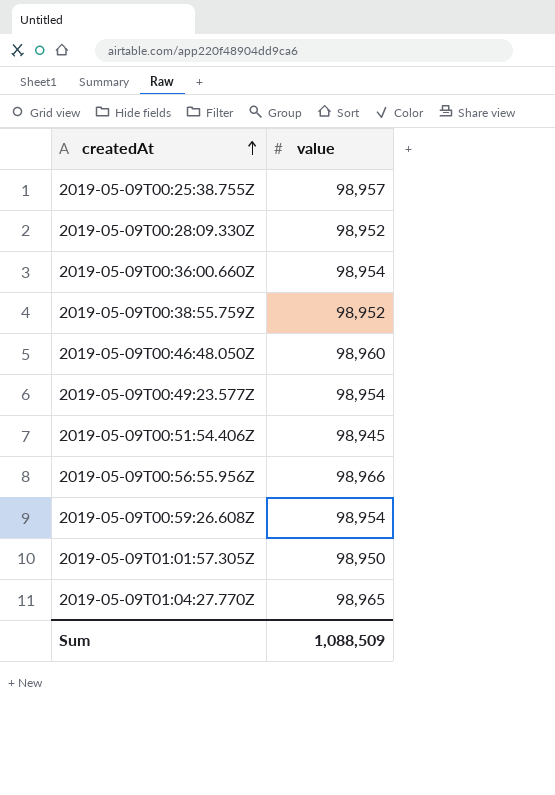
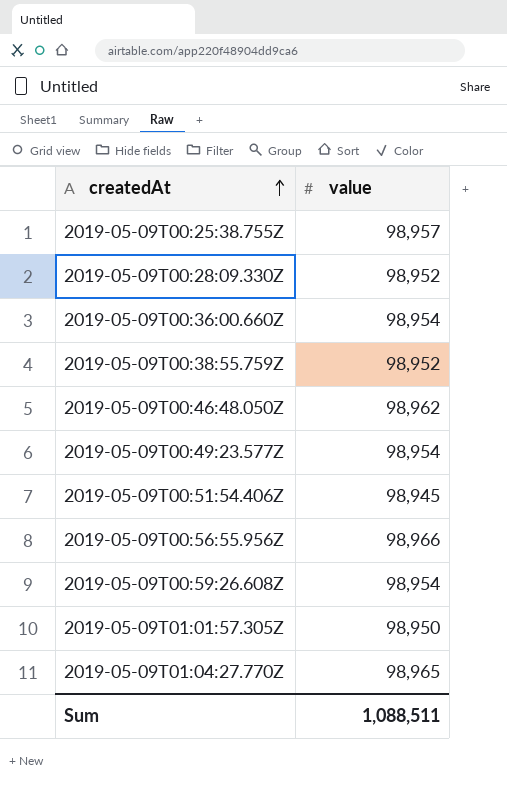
2019-05-09T00:46:48.050Z | value: 98,960 -> 98,962
Sum | value: 1,088,509 -> 1,088,511

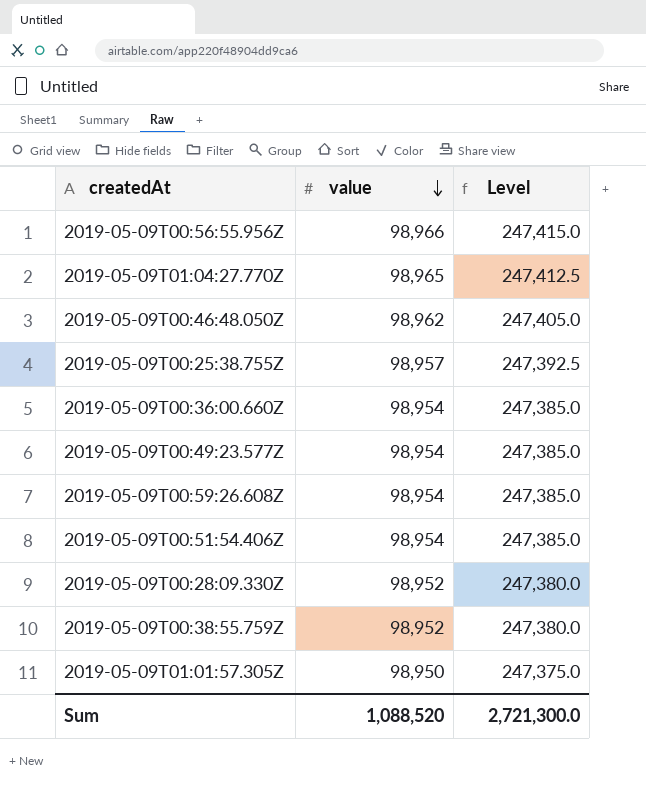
row order: createdAt ascending -> value descending
column Level | formula: none -> [value] * 2.5
2019-05-09T00:51:54.406Z | value: 98,945 -> 98,954
Sum | value: 1,088,511 -> 1,088,520

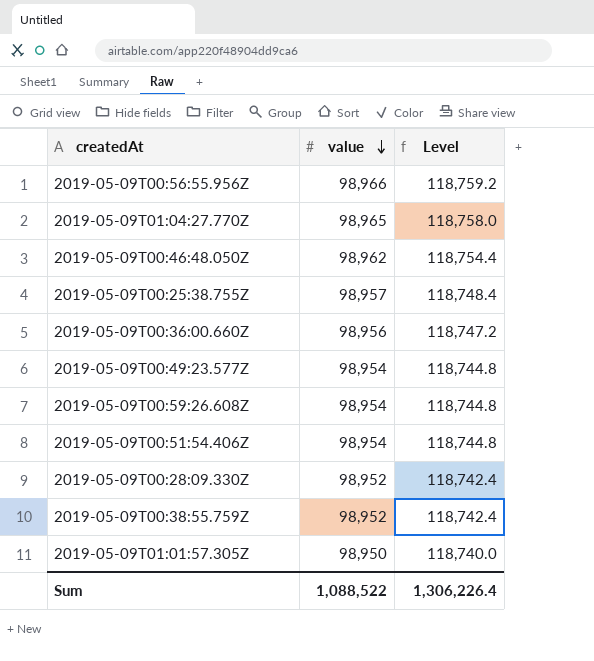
column Level | formula: [value] * 2.5 -> [value] * 1.2
2019-05-09T00:36:00.660Z | value: 98,954 -> 98,956
Sum | value: 1,088,520 -> 1,088,522
Sum | Level: 2,721,300.0 -> 1,306,226.4

